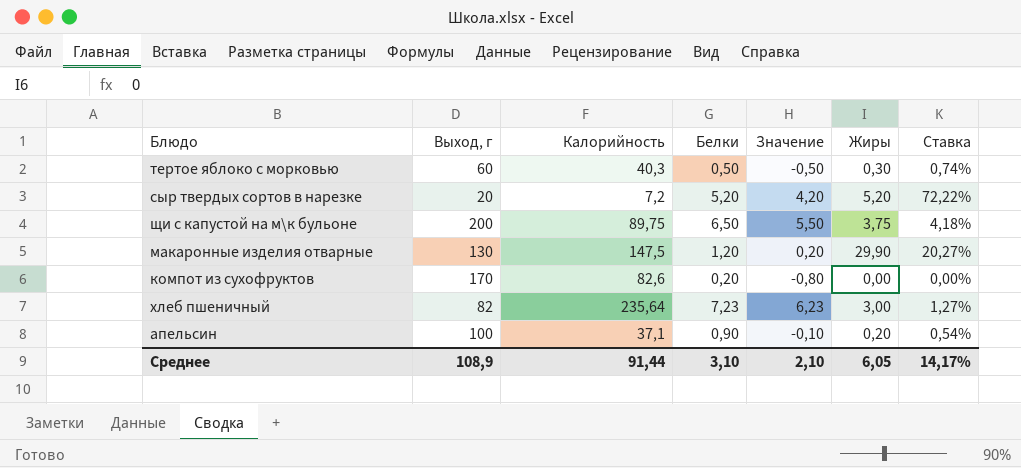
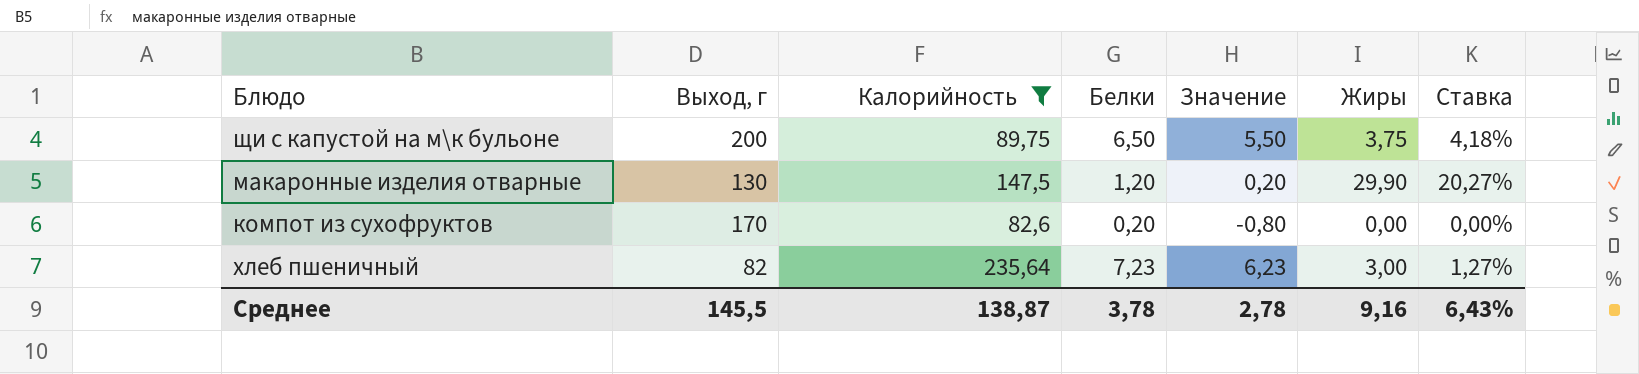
filter: none -> Калорийность >= 82,6
Среднее | Выход, г: 108,9 -> 145,5
Среднее | Калорийность: 91,44 -> 138,87
Среднее | Белки: 3,10 -> 3,78
Среднее | Значение: 2,10 -> 2,78
Среднее | Жиры: 6,05 -> 9,16
Среднее | Ставка: 14,17% -> 6,43%

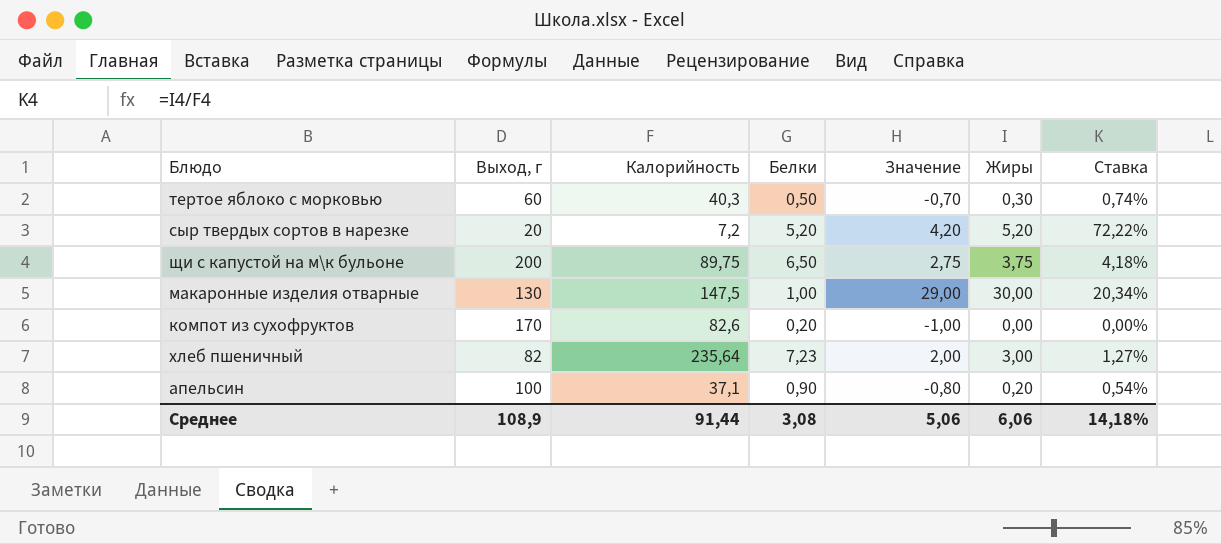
filter: Калорийность >= 82,6 -> none
column Значение | formula: [Белки] - 1 -> [Жиры] - 1
макаронные изделия отварные | Белки: 1,20 -> 1,00
макаронные изделия отварные | Жиры: 29,90 -> 30,00
макаронные изделия отварные | Ставка: 20,27% -> 20,34%
Среднее | Выход, г: 145,5 -> 108,9
Среднее | Калорийность: 138,87 -> 91,44
Среднее | Белки: 3,78 -> 3,08
Среднее | Значение: 2,78 -> 5,06
Среднее | Жиры: 9,16 -> 6,06
Среднее | Ставка: 6,43% -> 14,18%

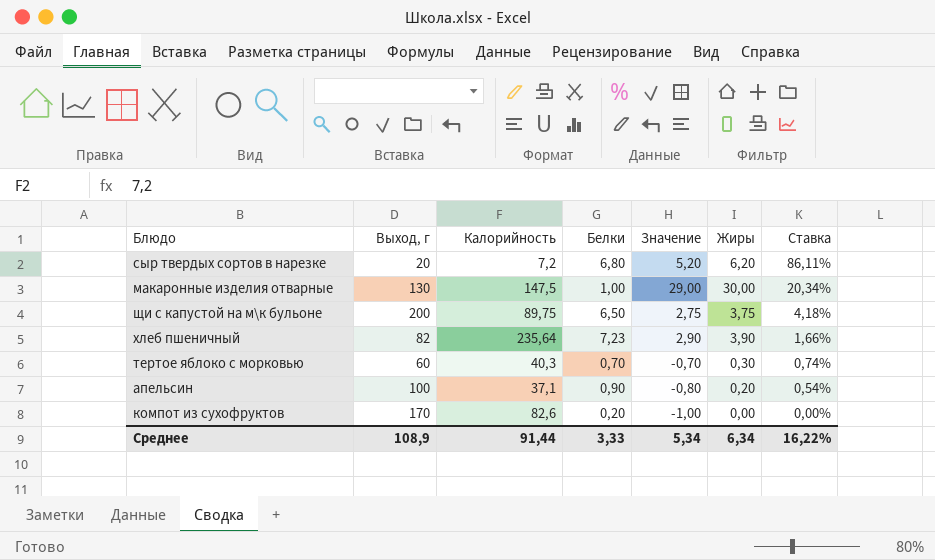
row order: none -> Ставка descending
сыр твердых сортов в нарезке | Белки: 5,20 -> 6,80
сыр твердых сортов в нарезке | Значение: 4,20 -> 5,20
сыр твердых сортов в нарезке | Жиры: 5,20 -> 6,20
сыр твердых сортов в нарезке | Ставка: 72,22% -> 86,11%
хлеб пшеничный | Значение: 2,00 -> 2,90
хлеб пшеничный | Жиры: 3,00 -> 3,90
хлеб пшеничный | Ставка: 1,27% -> 1,66%
тертое яблоко с морковью | Белки: 0,50 -> 0,70
Среднее | Белки: 3,08 -> 3,33
Среднее | Значение: 5,06 -> 5,34
Среднее | Жиры: 6,06 -> 6,34
Среднее | Ставка: 14,18% -> 16,22%

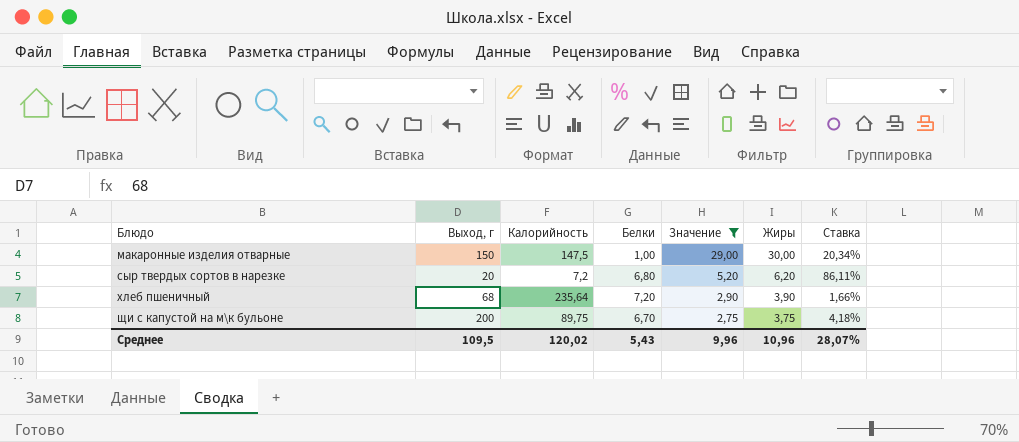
filter: none -> Значение >= 2,75
row order: Ставка descending -> Блюдо ascending
макаронные изделия отварные | Выход, г: 130 -> 150
хлеб пшеничный | Выход, г: 82 -> 68
хлеб пшеничный | Белки: 7,23 -> 7,20
щи с капустой на м\к бульоне | Белки: 6,50 -> 6,70
Среднее | Выход, г: 108,9 -> 109,5
Среднее | Калорийность: 91,44 -> 120,02
Среднее | Белки: 3,33 -> 5,43
Среднее | Значение: 5,34 -> 9,96
Среднее | Жиры: 6,34 -> 10,96
Среднее | Ставка: 16,22% -> 28,07%

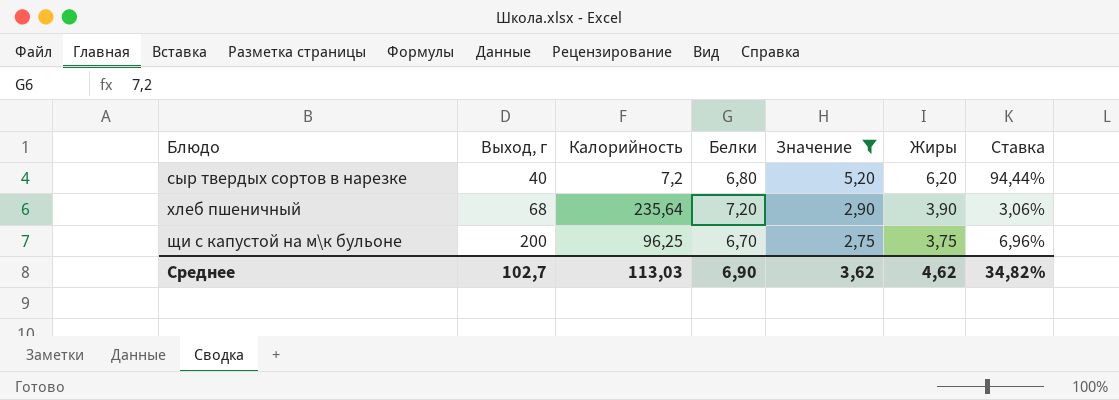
column Ставка | formula: [Жиры] / [Калорийность] -> [Белки] / [Калорийность]
row макаронные изделия отварные: 150 | 147,5 | 1,00 | 29,00 | 30,00 | 20,34% -> none
сыр твердых сортов в нарезке | Выход, г: 20 -> 40
щи с капустой на м\к бульоне | Калорийность: 89,75 -> 96,25
Среднее | Выход, г: 109,5 -> 102,7
Среднее | Калорийность: 120,02 -> 113,03
Среднее | Белки: 5,43 -> 6,90
Среднее | Значение: 9,96 -> 3,62
Среднее | Жиры: 10,96 -> 4,62
Среднее | Ставка: 28,07% -> 34,82%

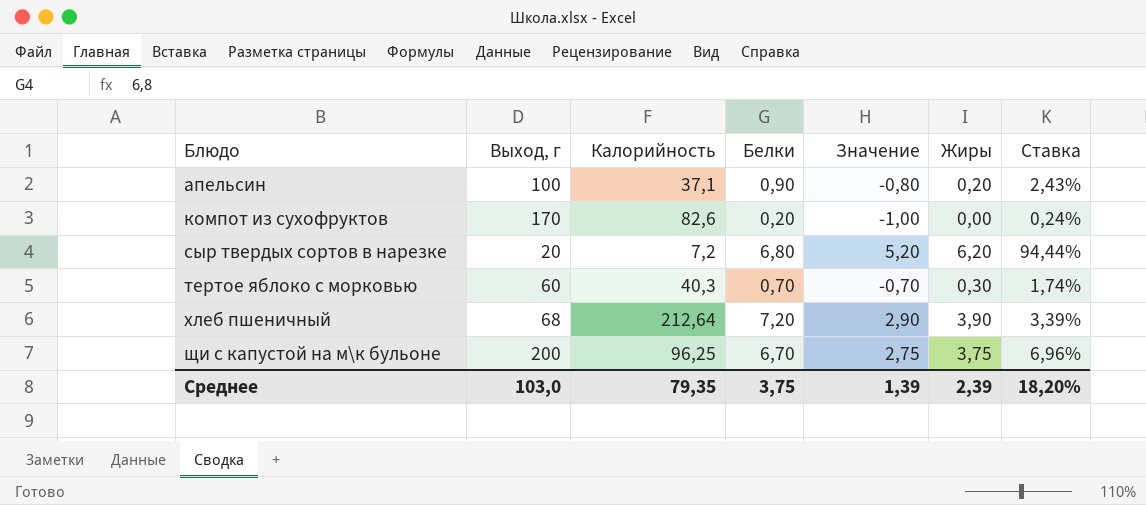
filter: Значение >= 2,75 -> none
сыр твердых сортов в нарезке | Выход, г: 40 -> 20
хлеб пшеничный | Калорийность: 235,64 -> 212,64
хлеб пшеничный | Ставка: 3,06% -> 3,39%
Среднее | Выход, г: 102,7 -> 103,0
Среднее | Калорийность: 113,03 -> 79,35
Среднее | Белки: 6,90 -> 3,75
Среднее | Значение: 3,62 -> 1,39
Среднее | Жиры: 4,62 -> 2,39
Среднее | Ставка: 34,82% -> 18,20%

